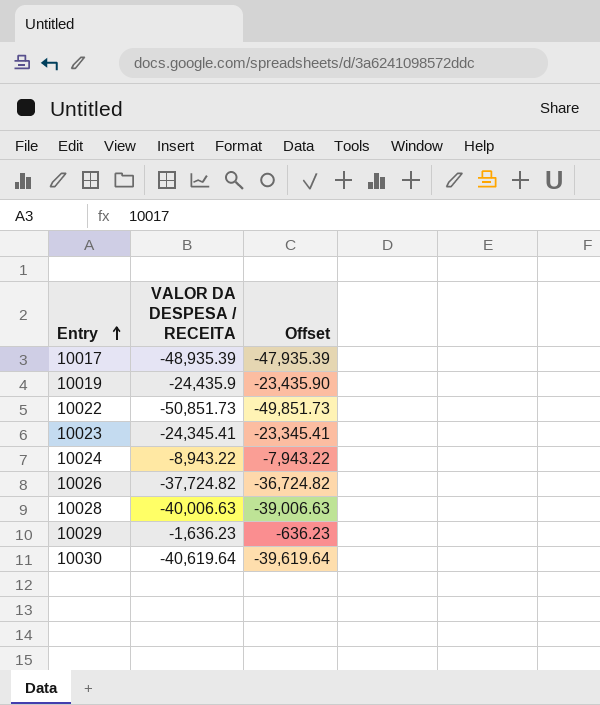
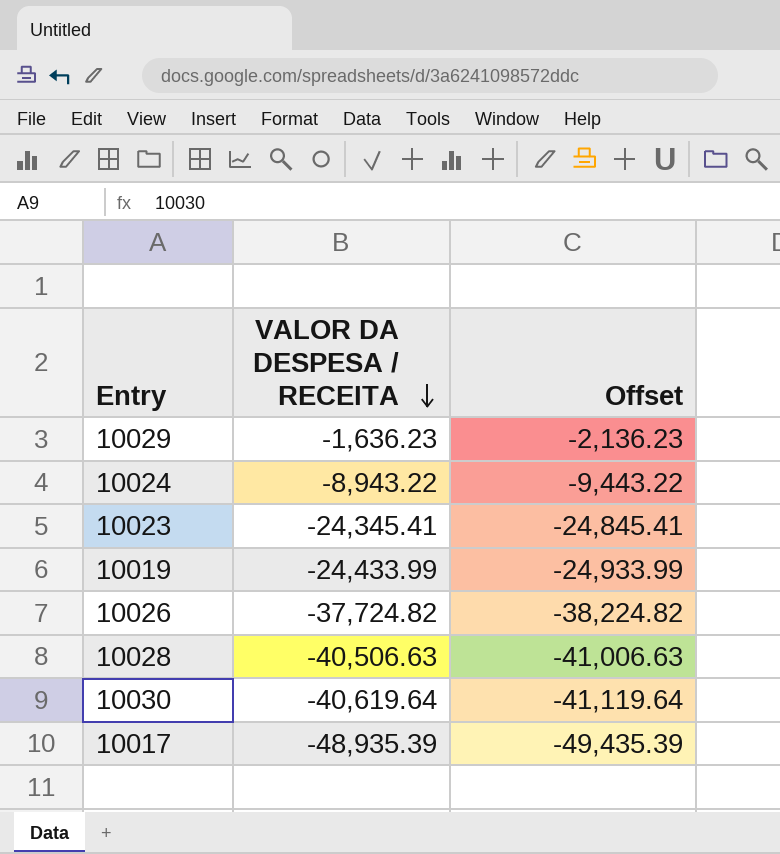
row order: Entry ascending -> VALOR DA DESPESA / RECEITA descending
column Offset | formula: [VALOR DA DESPESA / RECEITA] + 1000 -> [VALOR DA DESPESA / RECEITA] - 500
row 10022: -50,851.73 | -49,851.73 -> none
10019 | VALOR DA DESPESA / RECEITA: -24,435.9 -> -24,433.99
10028 | VALOR DA DESPESA / RECEITA: -40,006.63 -> -40,506.63

